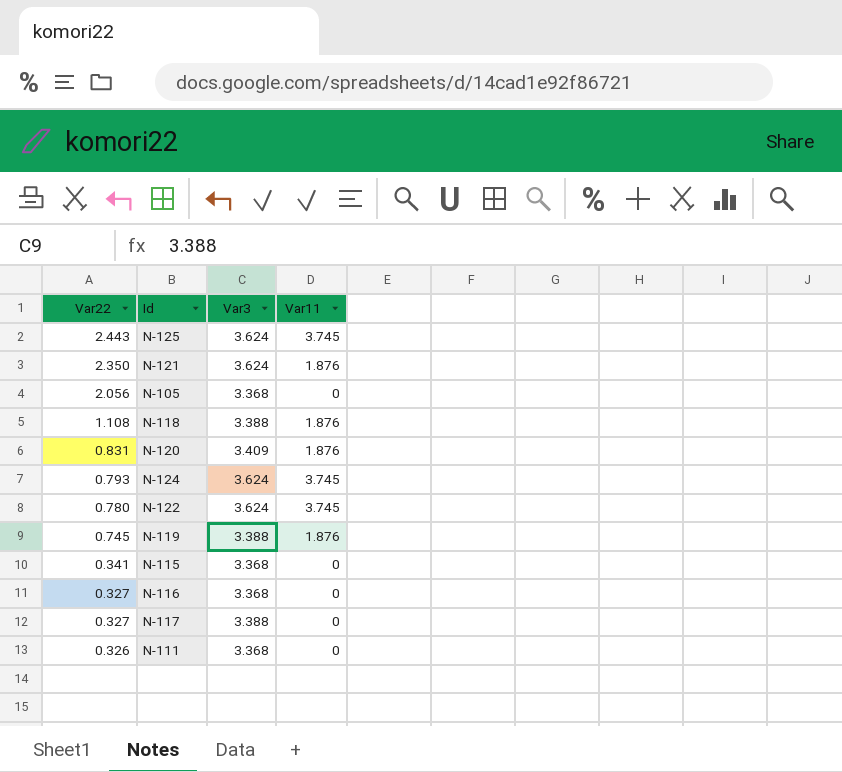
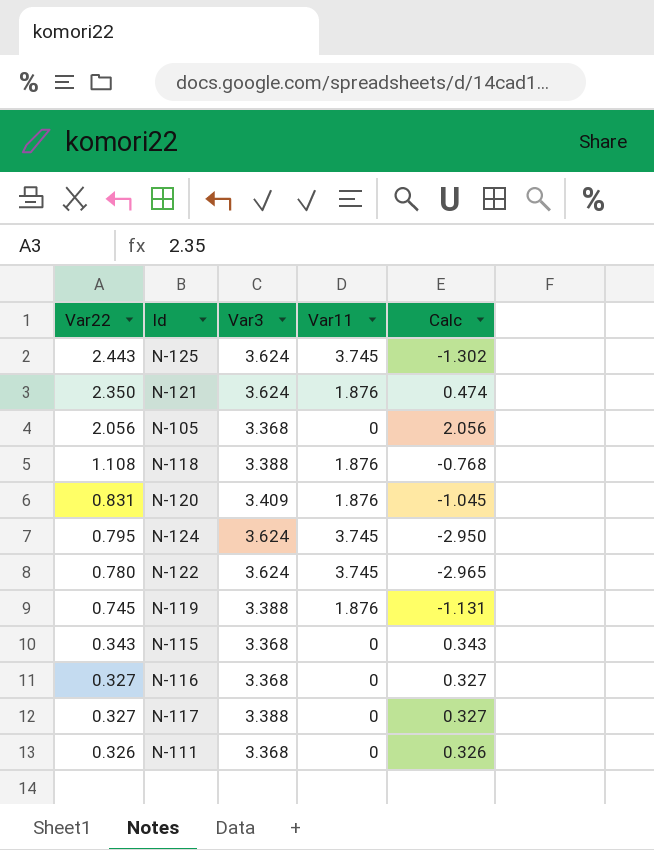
column Calc | formula: none -> [Var22] - [Var11]
N-124 | Var22: 0.793 -> 0.795
N-115 | Var22: 0.341 -> 0.343

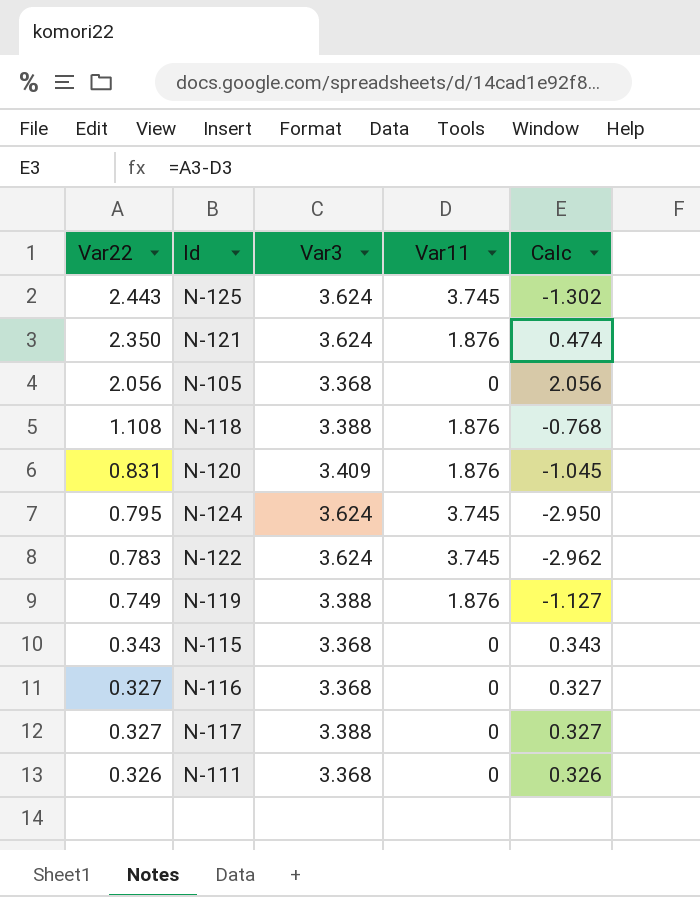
N-122 | Var22: 0.780 -> 0.783
N-122 | Calc: -2.965 -> -2.962
N-119 | Var22: 0.745 -> 0.749
N-119 | Calc: -1.131 -> -1.127

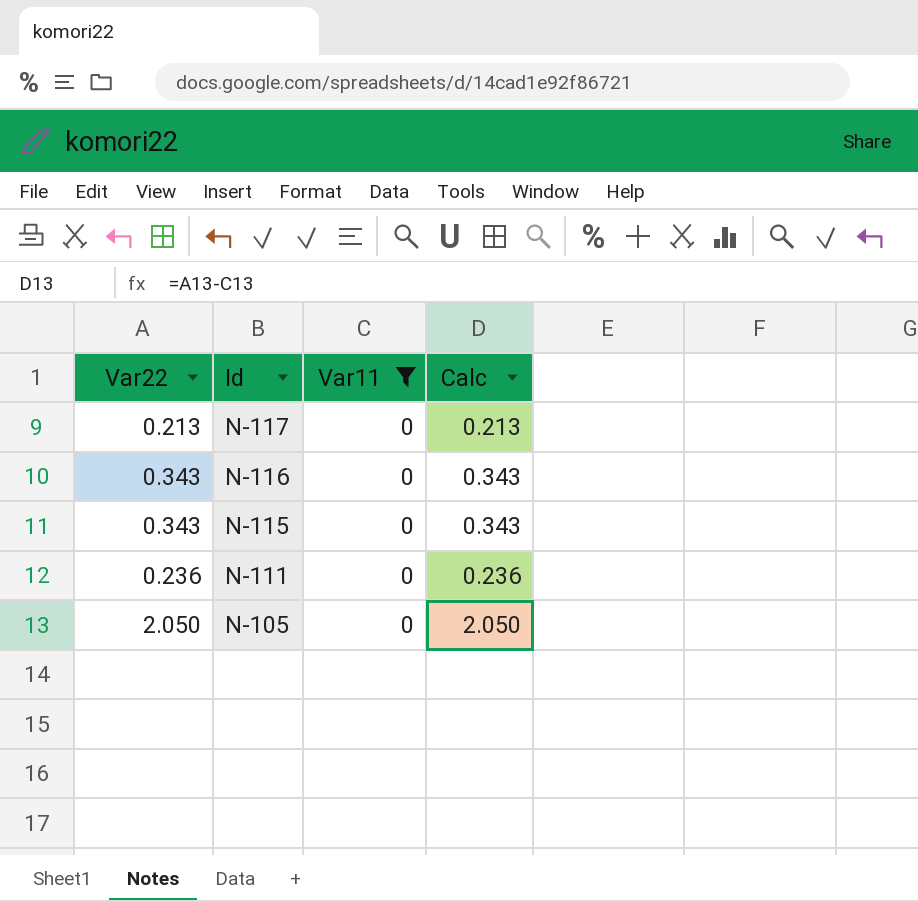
filter: none -> Var11 = 0
row order: Var22 descending -> Id descending
column Var3 | position: 3 -> none
N-117 | Var22: 0.327 -> 0.213
N-117 | Calc: 0.327 -> 0.213
N-116 | Var22: 0.327 -> 0.343
N-116 | Calc: 0.327 -> 0.343
N-111 | Var22: 0.326 -> 0.236
N-111 | Calc: 0.326 -> 0.236
N-105 | Var22: 2.056 -> 2.050
N-105 | Calc: 2.056 -> 2.050

